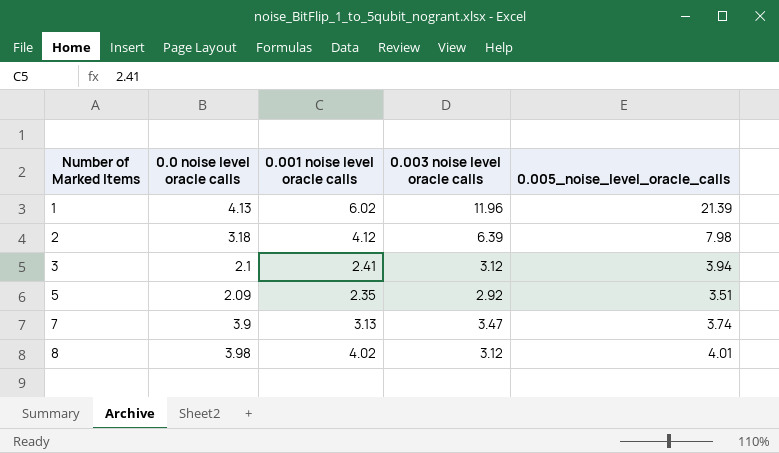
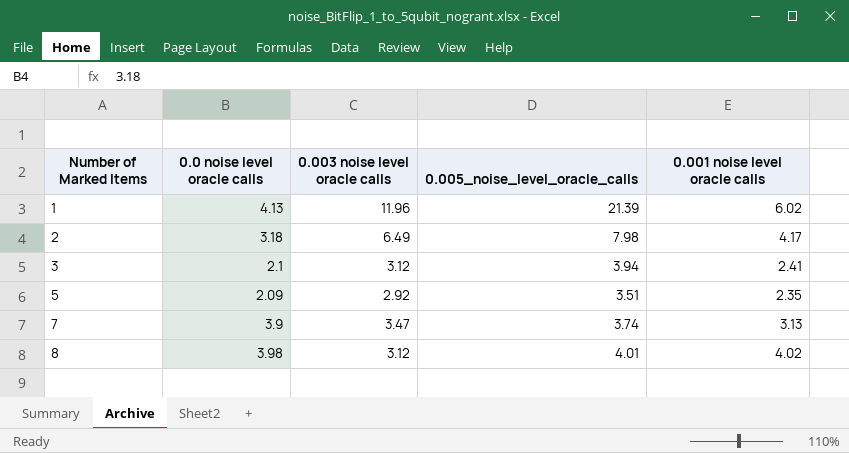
column 0.001 noise level oracle calls | position: 3 -> 5
2 | 0.003 noise level oracle calls: 6.39 -> 6.49
2 | 0.001 noise level oracle calls: 4.12 -> 4.17

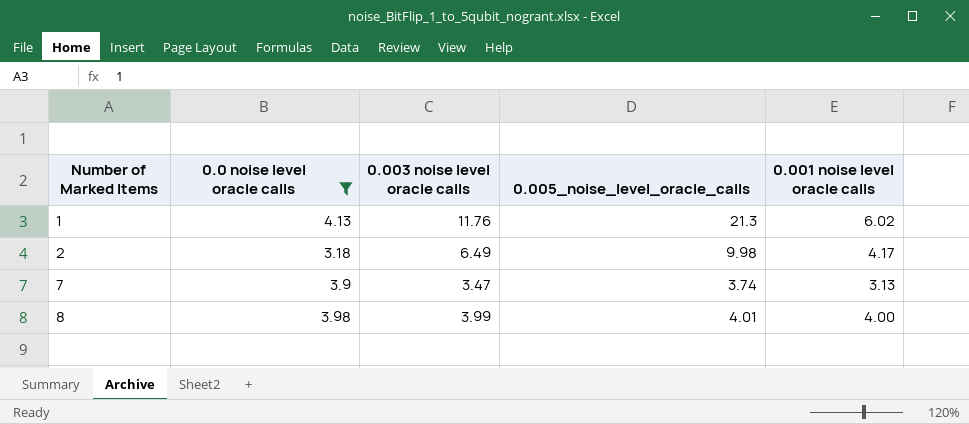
filter: none -> 0.0 noise level oracle calls >= 3.18
1 | 0.003 noise level oracle calls: 11.96 -> 11.76
1 | 0.005_noise_level_oracle_calls: 21.39 -> 21.3
2 | 0.005_noise_level_oracle_calls: 7.98 -> 9.98
8 | 0.003 noise level oracle calls: 3.12 -> 3.99
8 | 0.001 noise level oracle calls: 4.02 -> 4.00

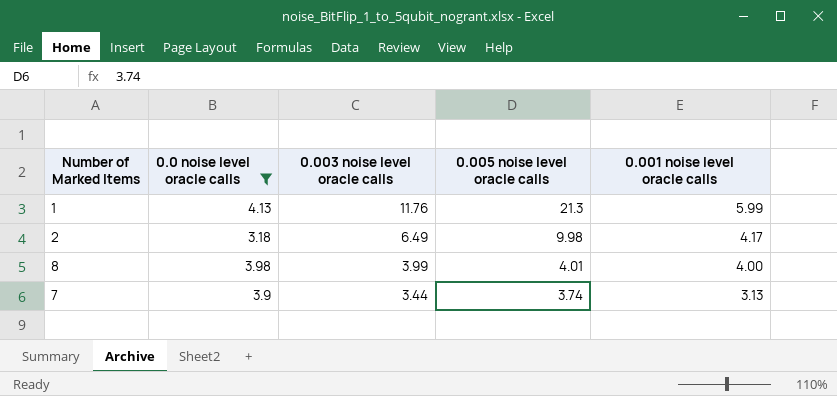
row order: Number of Marked Items ascending -> 0.003 noise level oracle calls descending
column name: 0.005_noise_level_oracle_calls -> 0.005 noise level oracle calls
1 | 0.001 noise level oracle calls: 6.02 -> 5.99
7 | 0.003 noise level oracle calls: 3.47 -> 3.44

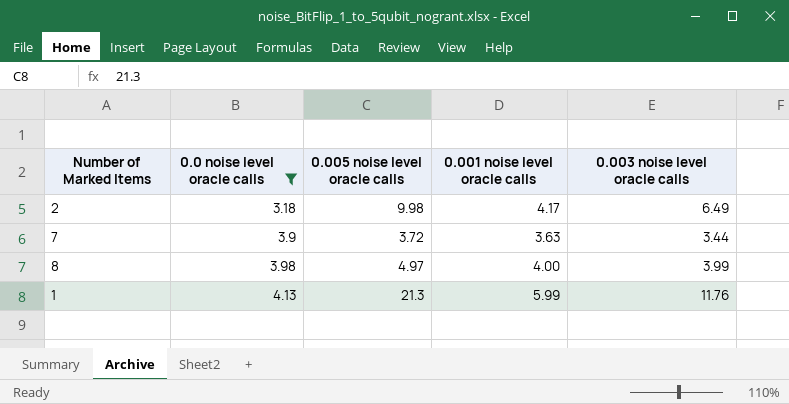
row order: 0.003 noise level oracle calls descending -> 0.0 noise level oracle calls ascending
column 0.003 noise level oracle calls | position: 3 -> 5
7 | 0.005 noise level oracle calls: 3.74 -> 3.72
7 | 0.001 noise level oracle calls: 3.13 -> 3.63
8 | 0.005 noise level oracle calls: 4.01 -> 4.97

